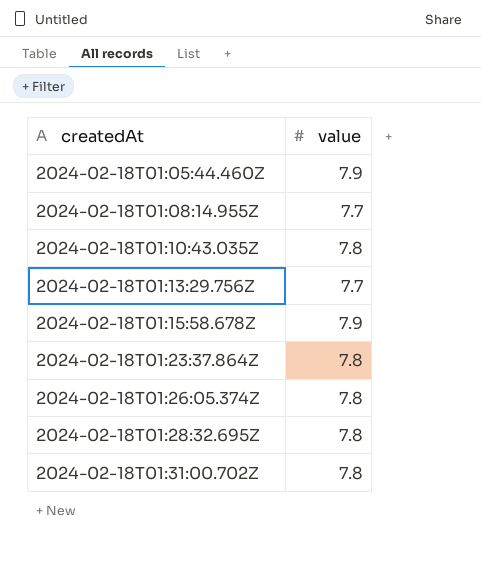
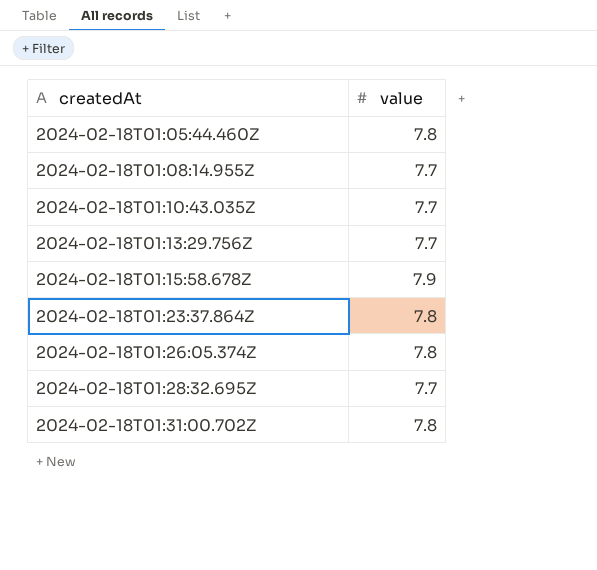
2024-02-18T01:05:44.460Z | value: 7.9 -> 7.8
2024-02-18T01:10:43.035Z | value: 7.8 -> 7.7
2024-02-18T01:28:32.695Z | value: 7.8 -> 7.7

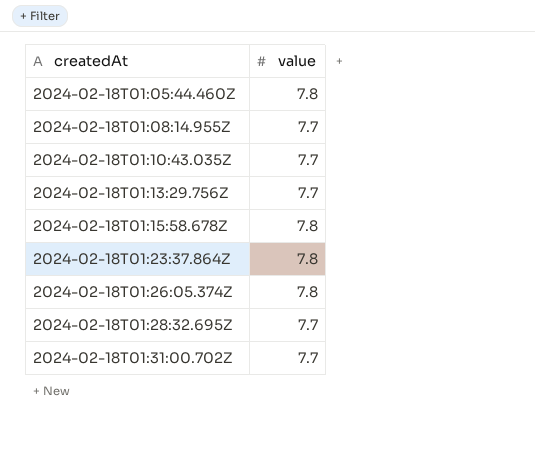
2024-02-18T01:15:58.678Z | value: 7.9 -> 7.8
2024-02-18T01:31:00.702Z | value: 7.8 -> 7.7

